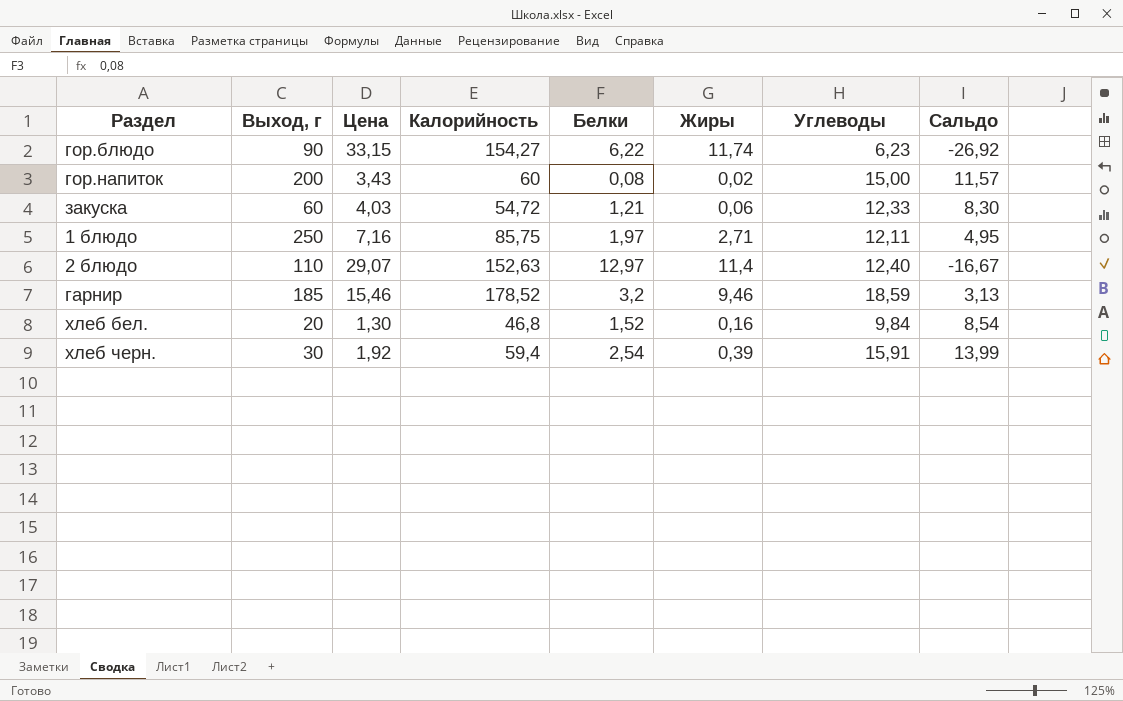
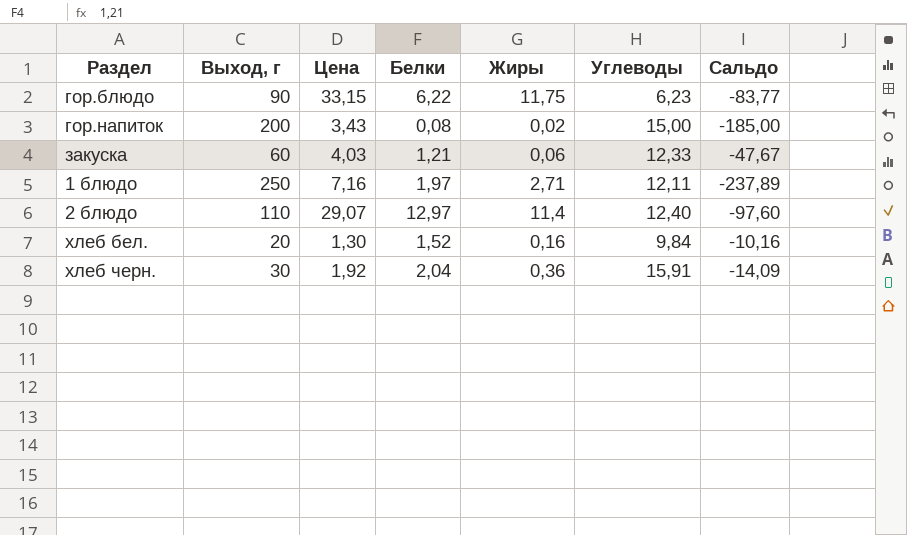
column Калорийность | position: 4 -> none
column Сальдо | formula: [Углеводы] - [Цена] -> [Углеводы] - [Выход, г]
row гарнир: 185 | 15,46 | 178,52 | 3,2 | 9,46 | 18,59 | 3,13 -> none
гор.блюдо | Жиры: 11,74 -> 11,75
хлеб черн. | Белки: 2,54 -> 2,04
хлеб черн. | Жиры: 0,39 -> 0,36

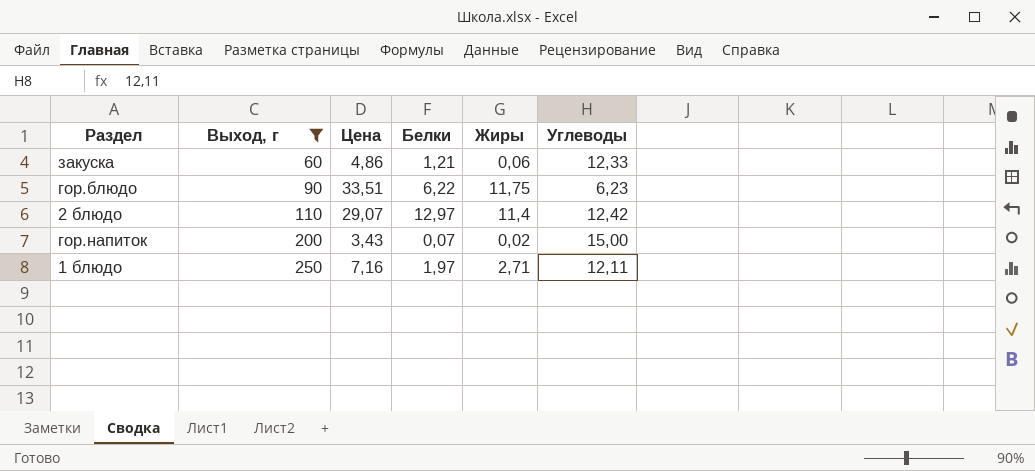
filter: none -> Выход, г >= 60
row order: none -> Выход, г ascending
column Сальдо | formula: [Углеводы] - [Выход, г] -> none
закуска | Цена: 4,03 -> 4,86
гор.блюдо | Цена: 33,15 -> 33,51
2 блюдо | Углеводы: 12,40 -> 12,42
гор.напиток | Белки: 0,08 -> 0,07

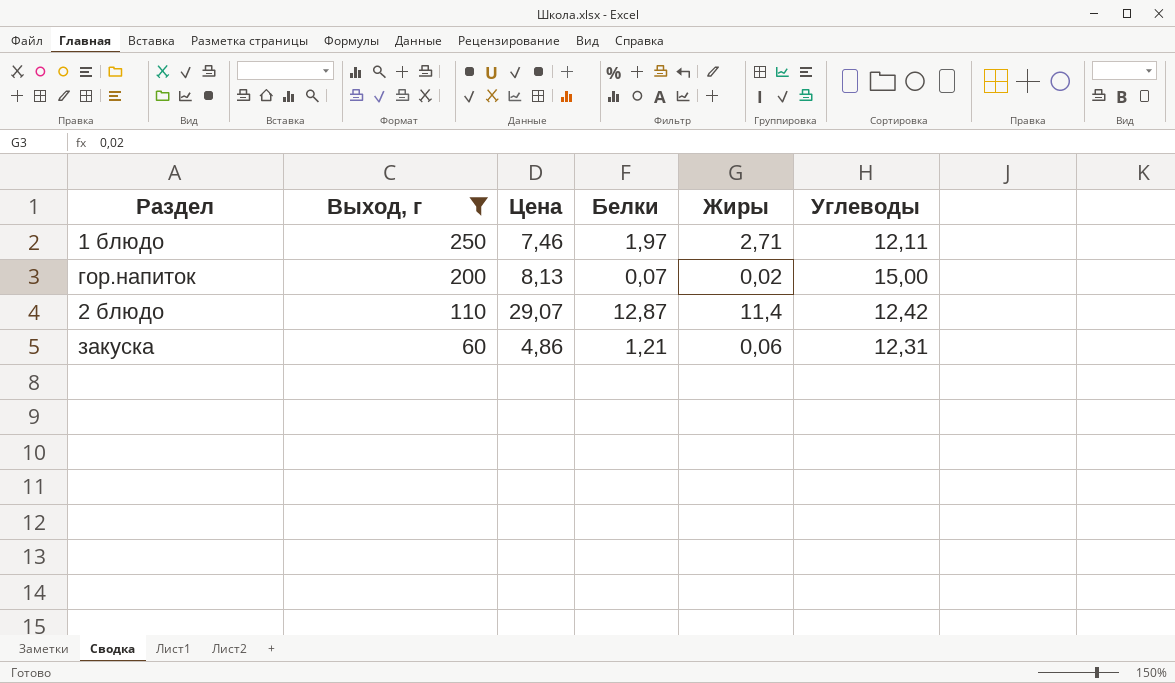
row order: Выход, г ascending -> Выход, г descending
row гор.блюдо: 90 | 33,51 | 6,22 | 11,75 | 6,23 -> none
1 блюдо | Цена: 7,16 -> 7,46
гор.напиток | Цена: 3,43 -> 8,13
2 блюдо | Белки: 12,97 -> 12,87
закуска | Углеводы: 12,33 -> 12,31

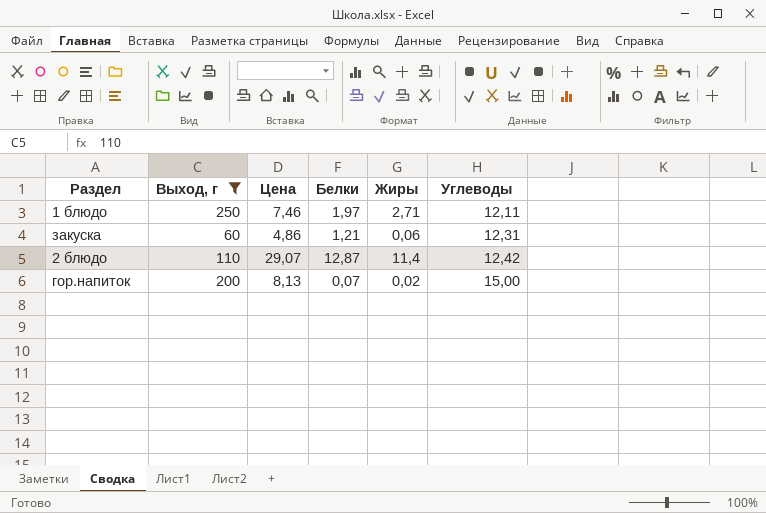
row order: Выход, г descending -> Углеводы ascending

